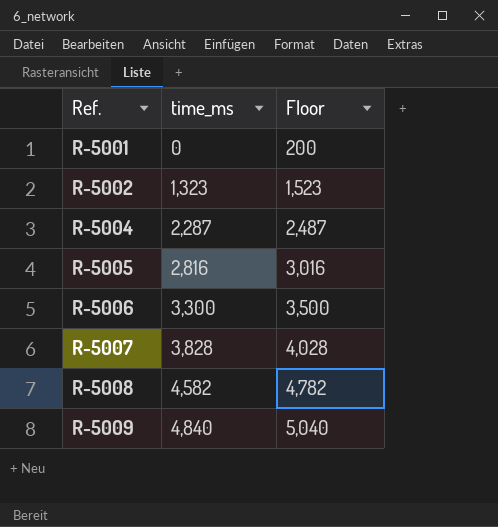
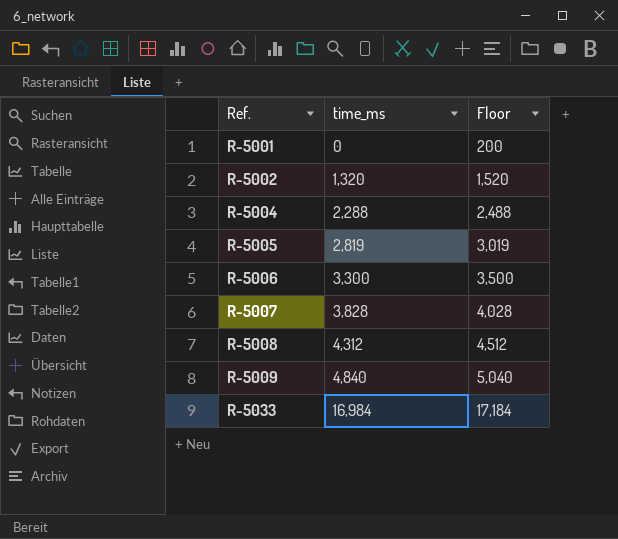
R-5002 | time_ms: 1,323 -> 1,320
R-5002 | Floor: 1,523 -> 1,520
R-5004 | time_ms: 2,287 -> 2,288
R-5004 | Floor: 2,487 -> 2,488
R-5005 | time_ms: 2,816 -> 2,819
R-5005 | Floor: 3,016 -> 3,019
R-5008 | time_ms: 4,582 -> 4,312
R-5008 | Floor: 4,782 -> 4,512
row R-5033: none -> 16,984 | 17,184

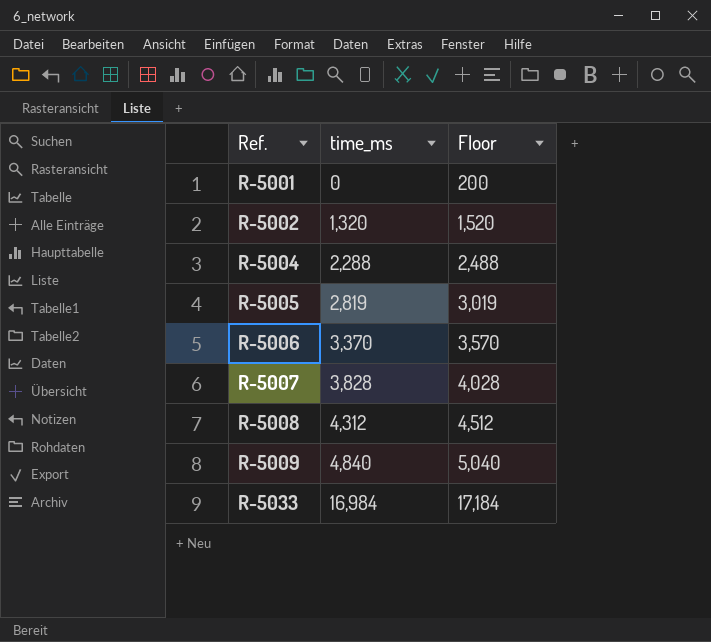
R-5006 | time_ms: 3,300 -> 3,370
R-5006 | Floor: 3,500 -> 3,570

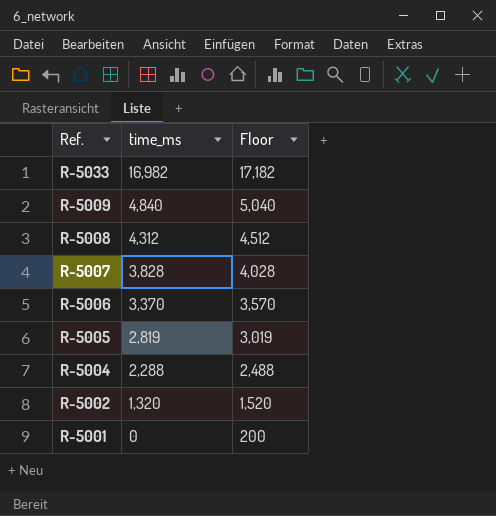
row order: Ref. ascending -> Ref. descending
R-5033 | time_ms: 16,984 -> 16,982
R-5033 | Floor: 17,184 -> 17,182

